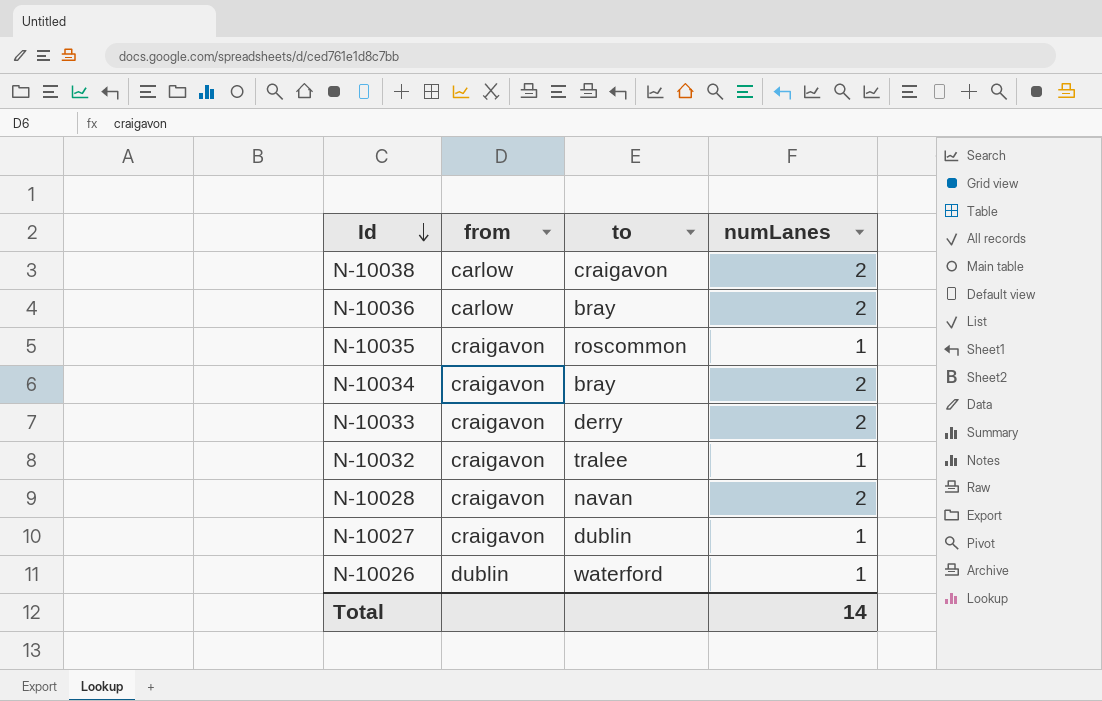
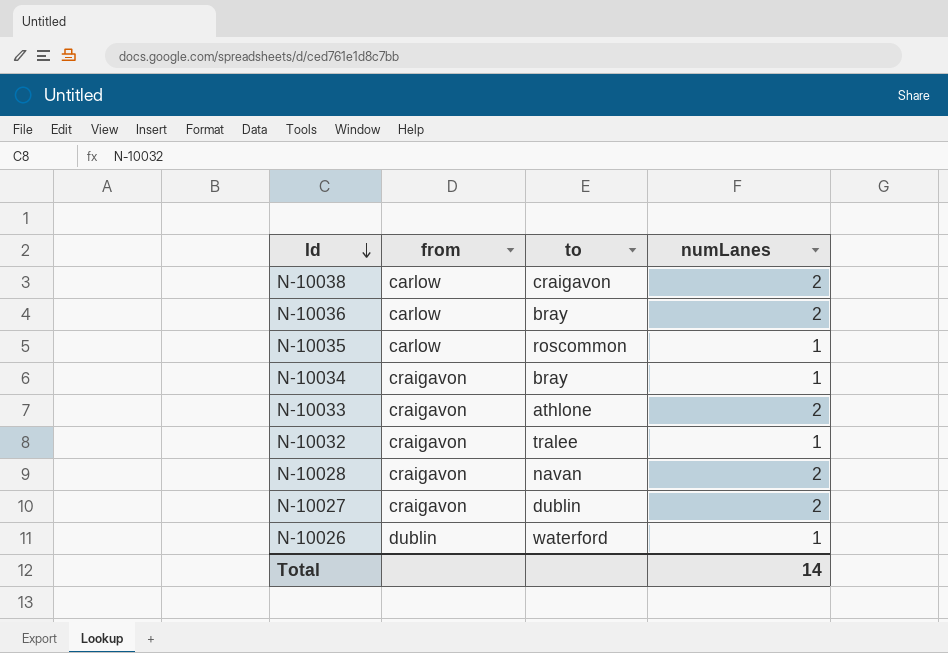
N-10035 | from: craigavon -> carlow
N-10034 | numLanes: 2 -> 1
N-10033 | to: derry -> athlone
N-10027 | numLanes: 1 -> 2

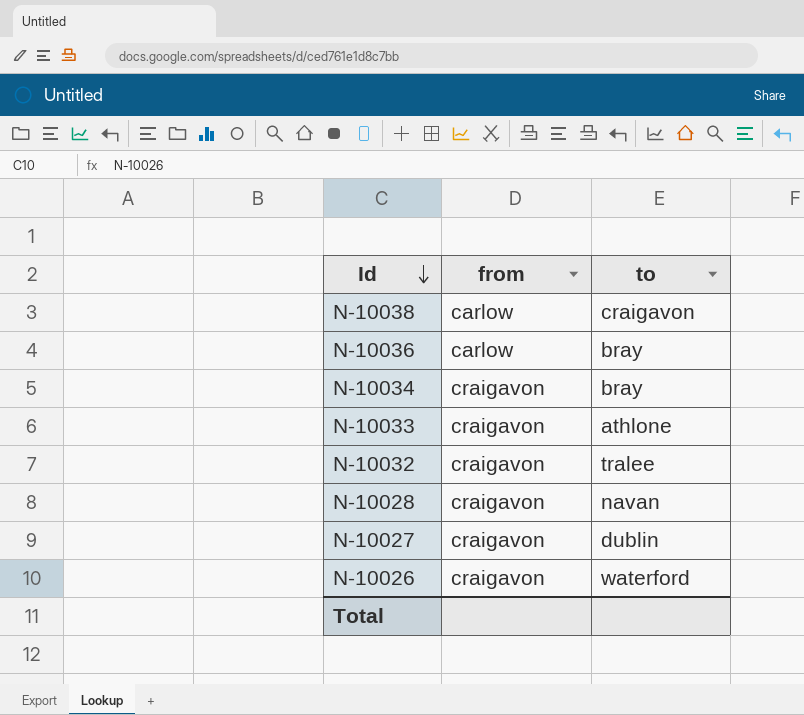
column numLanes | position: 4 -> none
row N-10035: carlow | roscommon | 1 -> none
N-10026 | from: dublin -> craigavon

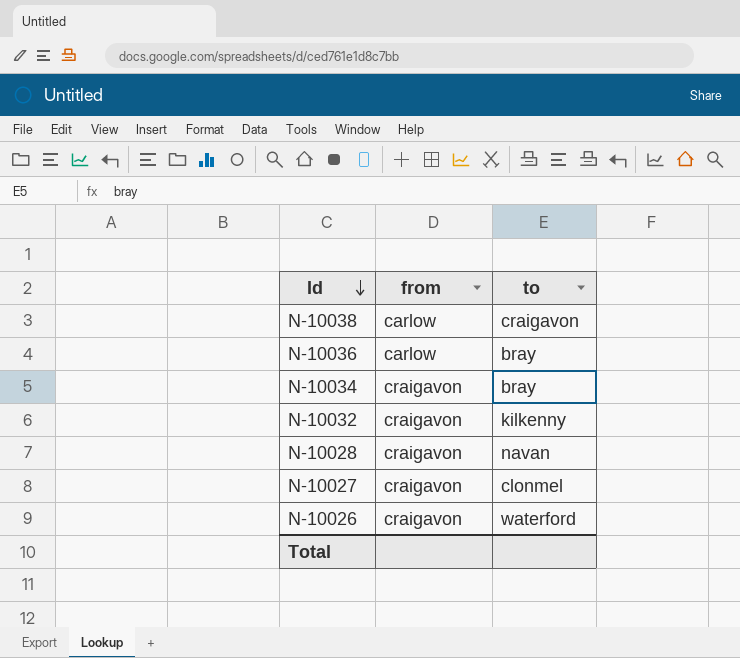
row N-10033: craigavon | athlone -> none
N-10032 | to: tralee -> kilkenny
N-10027 | to: dublin -> clonmel

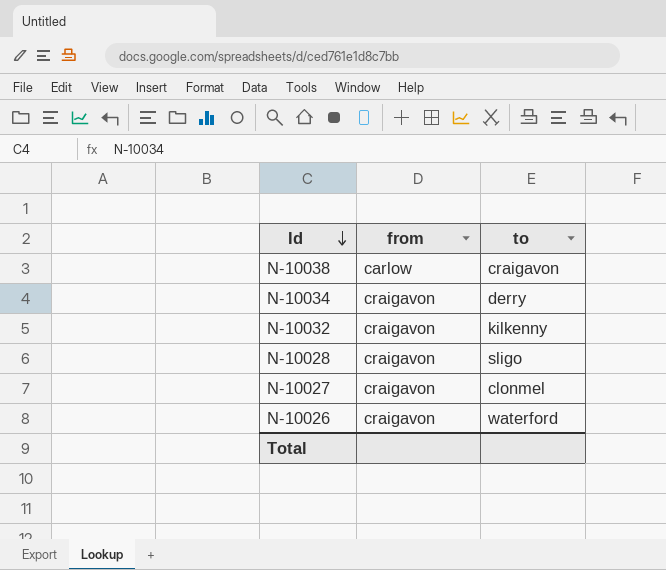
row N-10036: carlow | bray -> none
N-10034 | to: bray -> derry
N-10028 | to: navan -> sligo

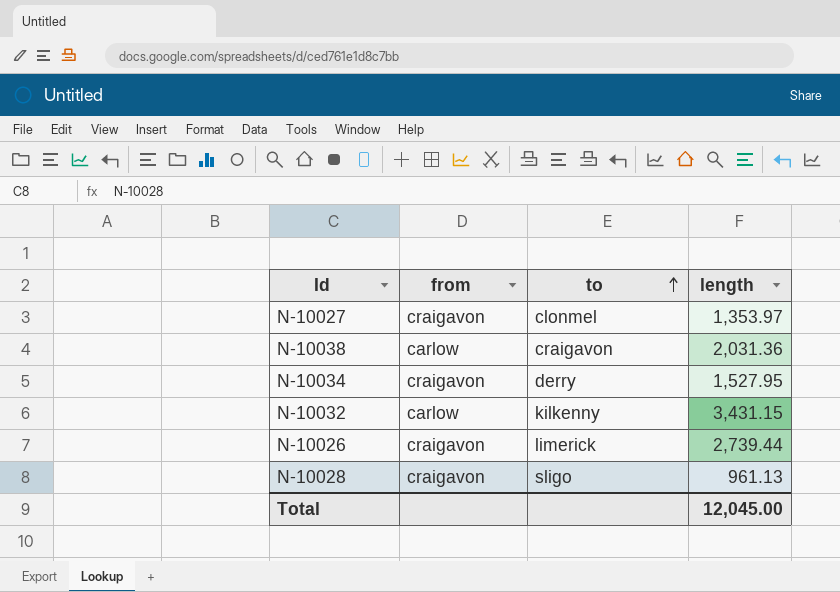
row order: Id descending -> to ascending
column length | position: none -> 4
N-10032 | from: craigavon -> carlow
N-10026 | to: waterford -> limerick

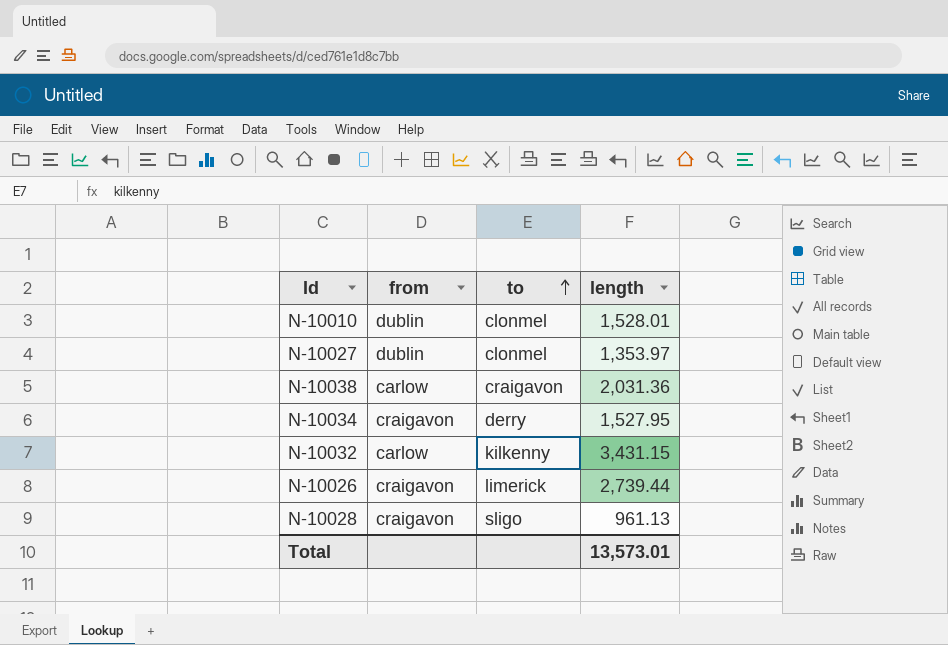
row N-10010: none -> dublin | clonmel | 1,528.01
N-10027 | from: craigavon -> dublin
Total | length: 12,045.00 -> 13,573.01

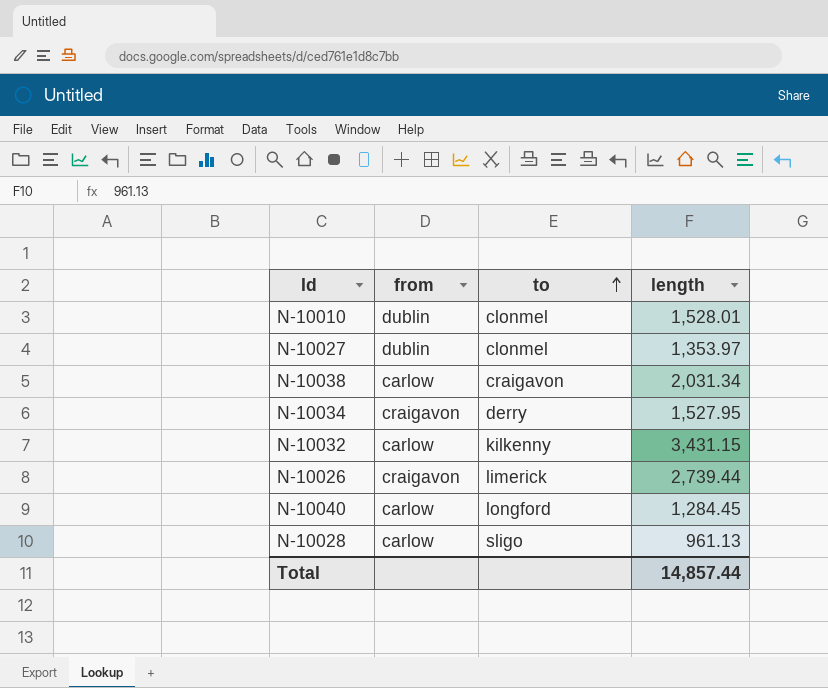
N-10038 | length: 2,031.36 -> 2,031.34
row N-10040: none -> carlow | longford | 1,284.45
N-10028 | from: craigavon -> carlow
Total | length: 13,573.01 -> 14,857.44

